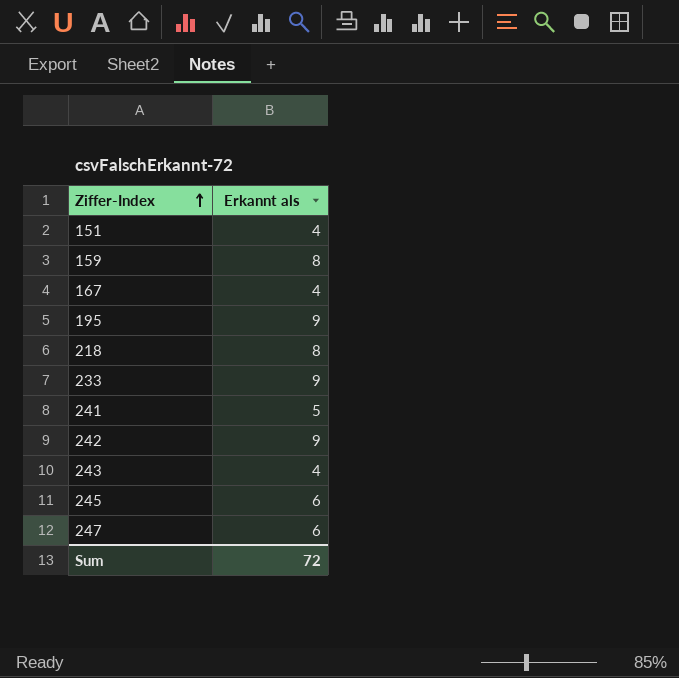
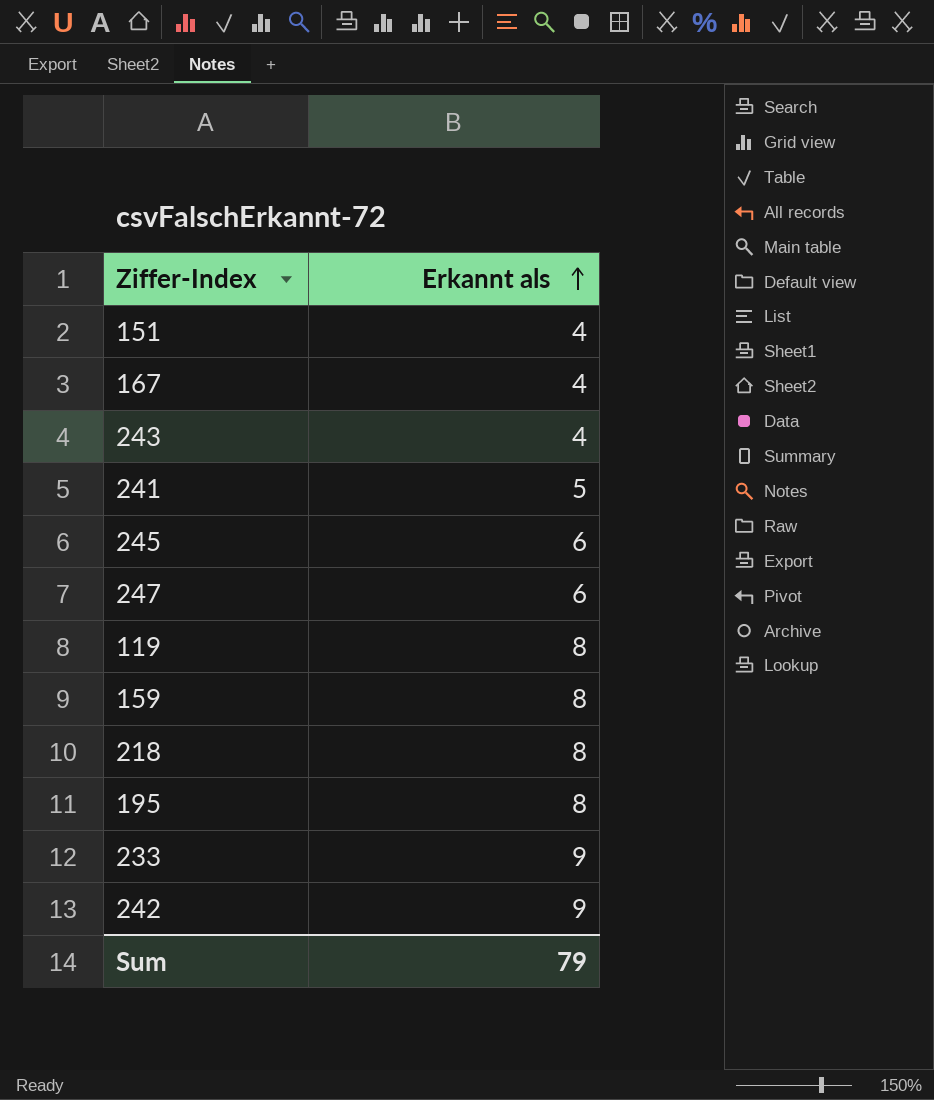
row order: Ziffer-Index ascending -> Erkannt als ascending
row 119: none -> 8
195 | Erkannt als: 9 -> 8
Sum | Erkannt als: 72 -> 79

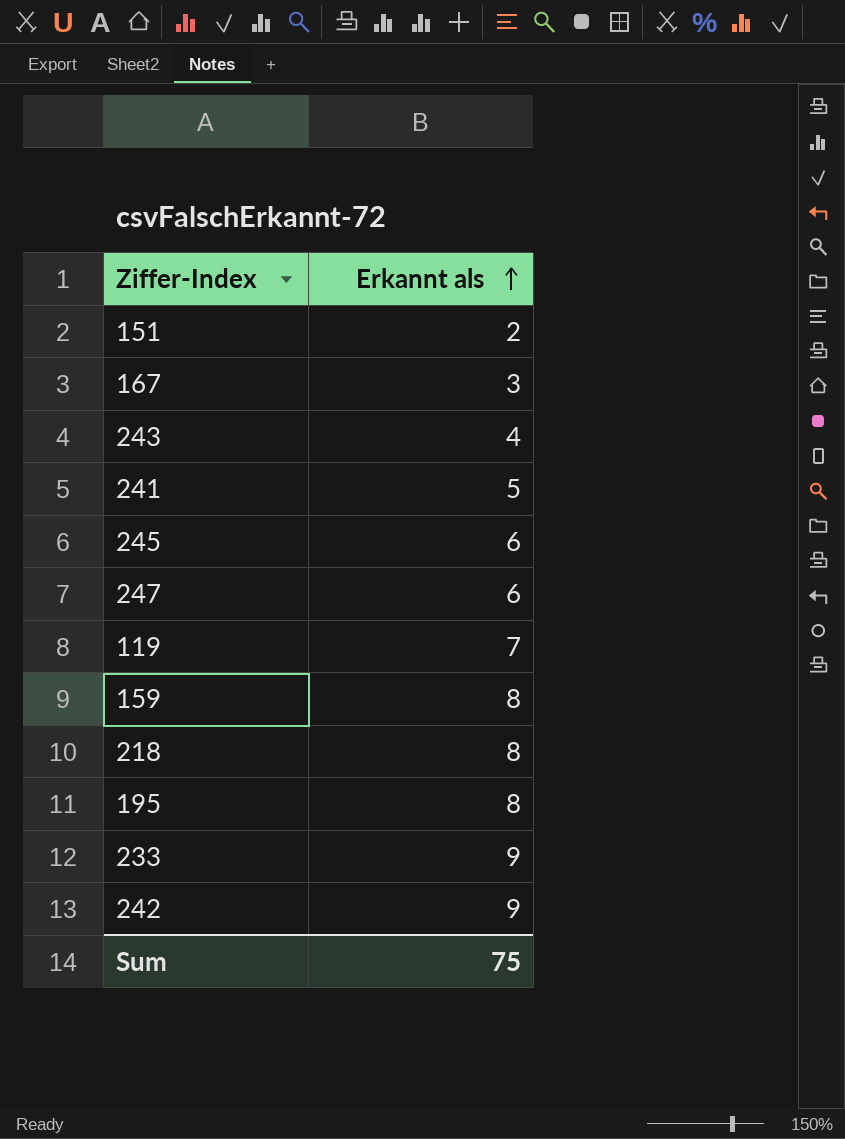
151 | Erkannt als: 4 -> 2
167 | Erkannt als: 4 -> 3
119 | Erkannt als: 8 -> 7
Sum | Erkannt als: 79 -> 75

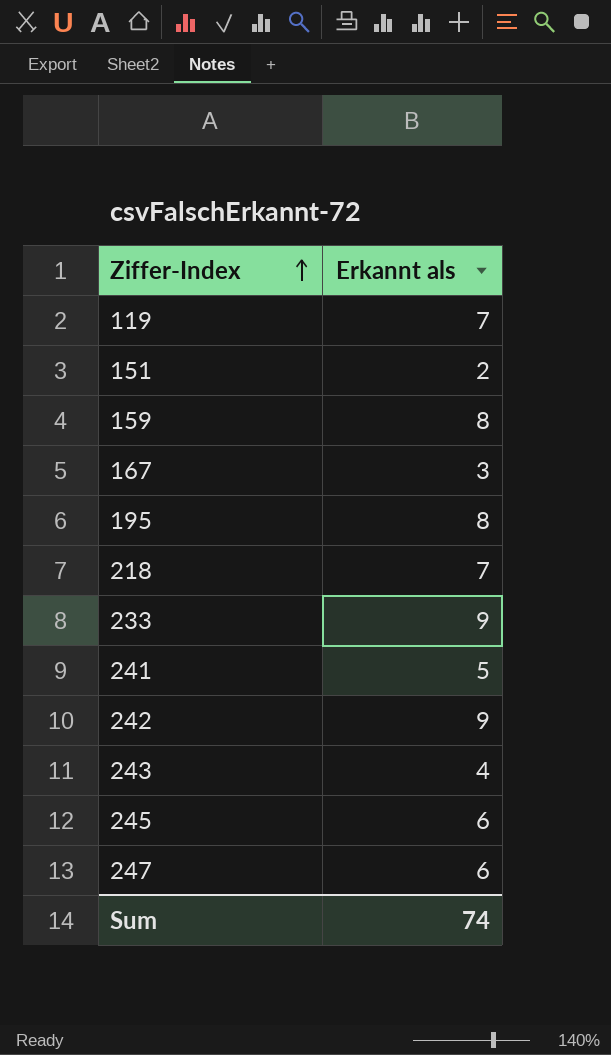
row order: Erkannt als ascending -> Ziffer-Index ascending
218 | Erkannt als: 8 -> 7
Sum | Erkannt als: 75 -> 74

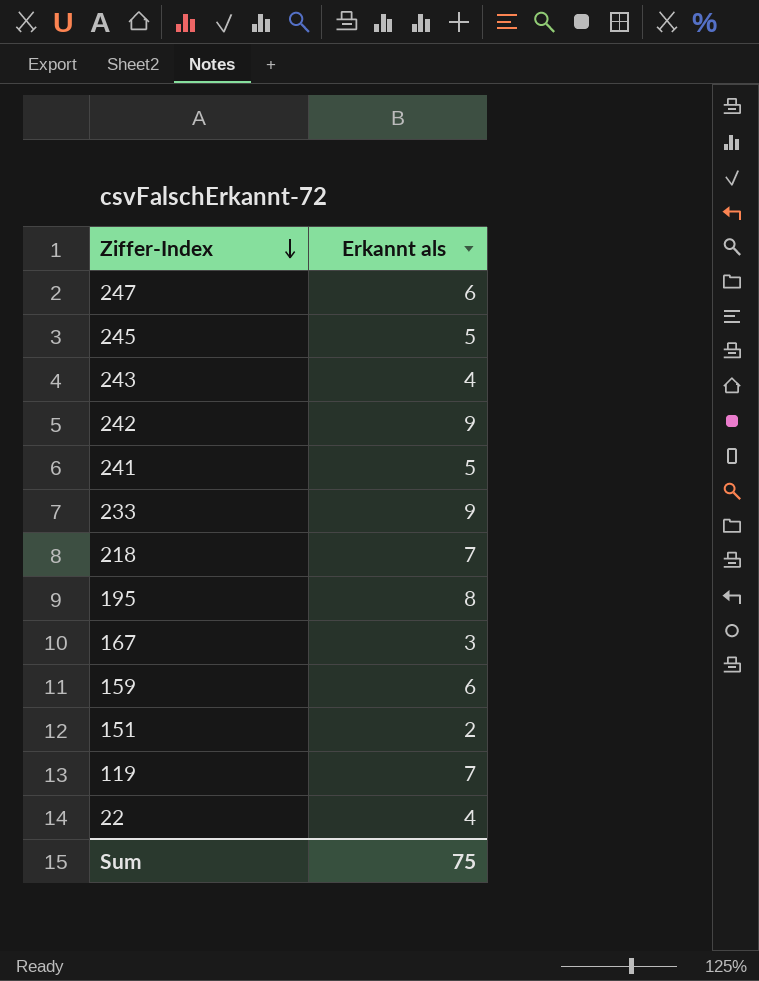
row order: Ziffer-Index ascending -> Ziffer-Index descending
245 | Erkannt als: 6 -> 5
159 | Erkannt als: 8 -> 6
row 22: none -> 4
Sum | Erkannt als: 74 -> 75

